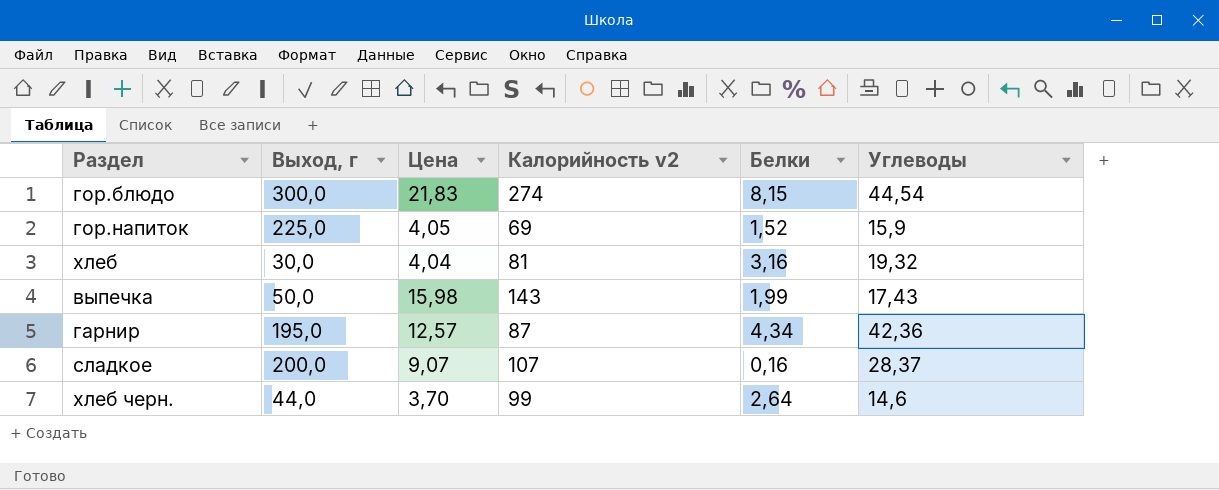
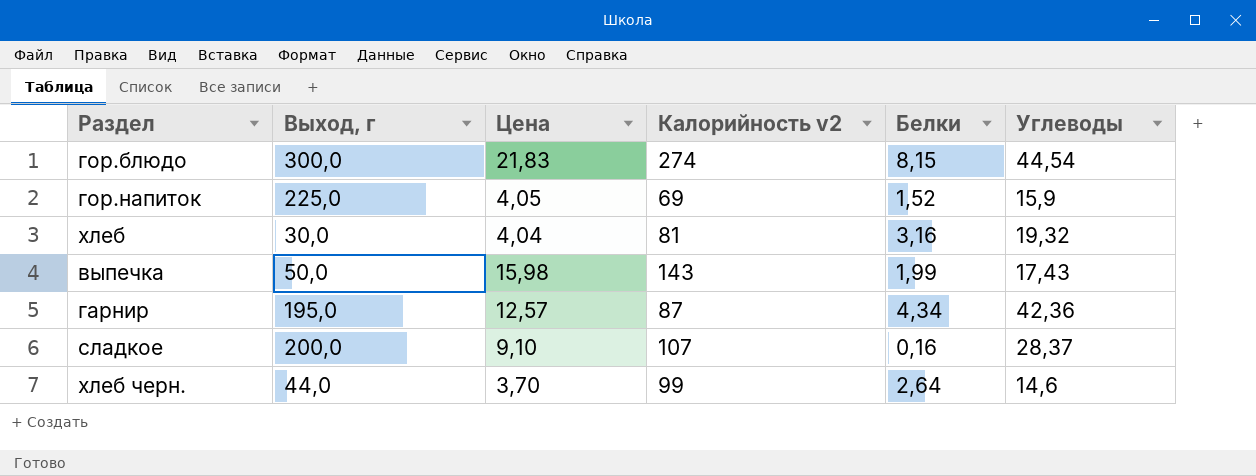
сладкое | Цена: 9,07 -> 9,10

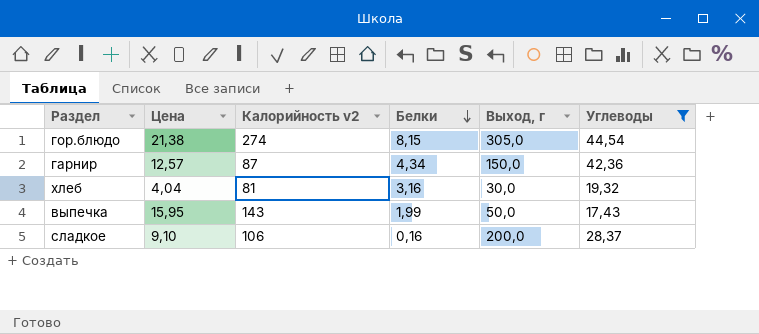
filter: none -> Углеводы >= 17,43
row order: none -> Белки descending
column Выход, г | position: 2 -> 5
гор.блюдо | Цена: 21,83 -> 21,38
гор.блюдо | Выход, г: 300,0 -> 305,0
гарнир | Выход, г: 195,0 -> 150,0
выпечка | Цена: 15,98 -> 15,95
сладкое | Калорийность v2: 107 -> 106

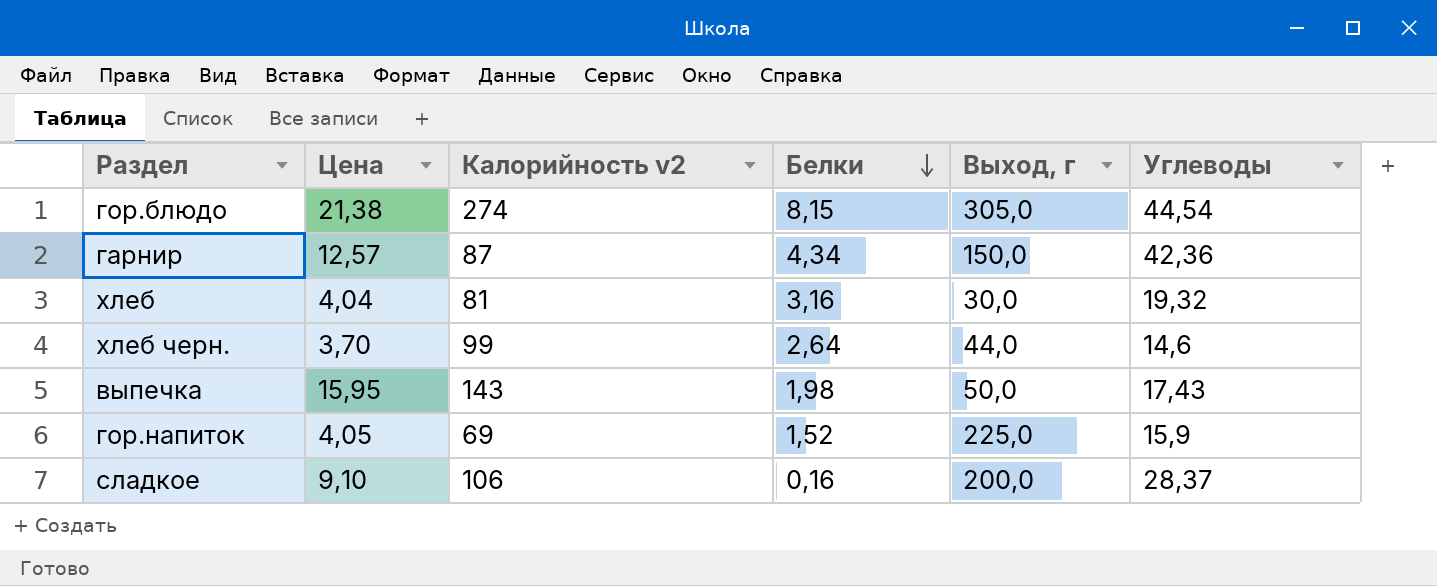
filter: Углеводы >= 17,43 -> none
выпечка | Белки: 1,99 -> 1,98

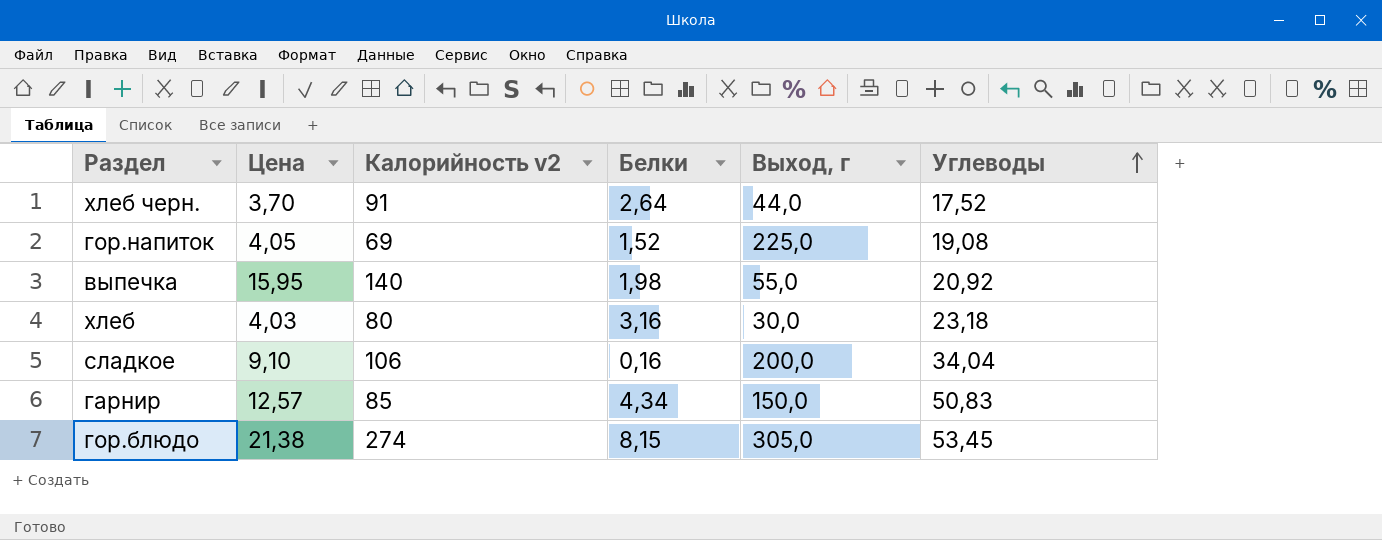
row order: Белки descending -> Углеводы ascending
хлеб черн. | Калорийность v2: 99 -> 91
хлеб черн. | Углеводы: 14,6 -> 17,52
гор.напиток | Углеводы: 15,9 -> 19,08
выпечка | Калорийность v2: 143 -> 140
выпечка | Выход, г: 50,0 -> 55,0
выпечка | Углеводы: 17,43 -> 20,92
хлеб | Цена: 4,04 -> 4,03
хлеб | Калорийность v2: 81 -> 80
хлеб | Углеводы: 19,32 -> 23,18
сладкое | Углеводы: 28,37 -> 34,04
гарнир | Калорийность v2: 87 -> 85
гарнир | Углеводы: 42,36 -> 50,83
гор.блюдо | Углеводы: 44,54 -> 53,45

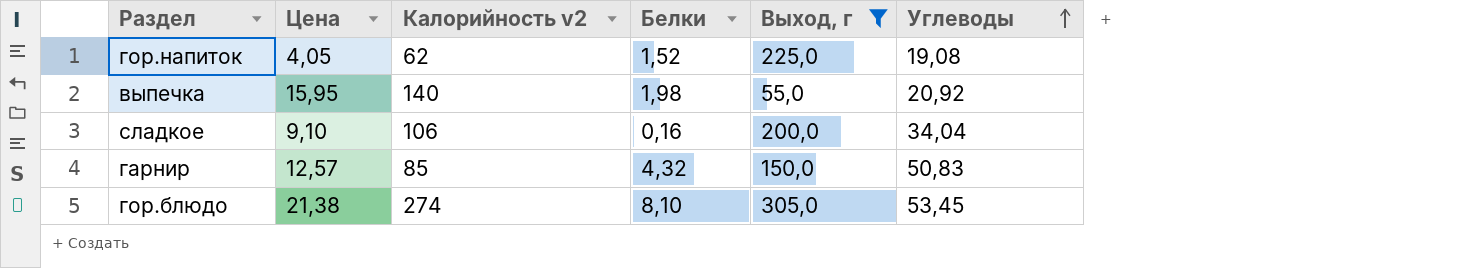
filter: none -> Выход, г >= 55,0
гор.напиток | Калорийность v2: 69 -> 62
гарнир | Белки: 4,34 -> 4,32
гор.блюдо | Белки: 8,15 -> 8,10

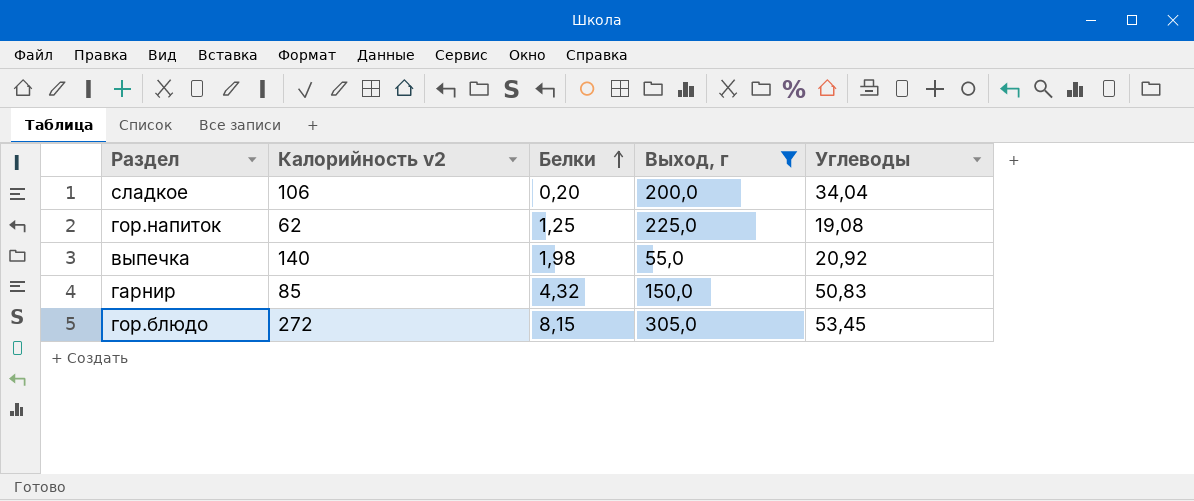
row order: Углеводы ascending -> Белки ascending
column Цена | position: 2 -> none
сладкое | Белки: 0,16 -> 0,20
гор.напиток | Белки: 1,52 -> 1,25
гор.блюдо | Калорийность v2: 274 -> 272
гор.блюдо | Белки: 8,10 -> 8,15

